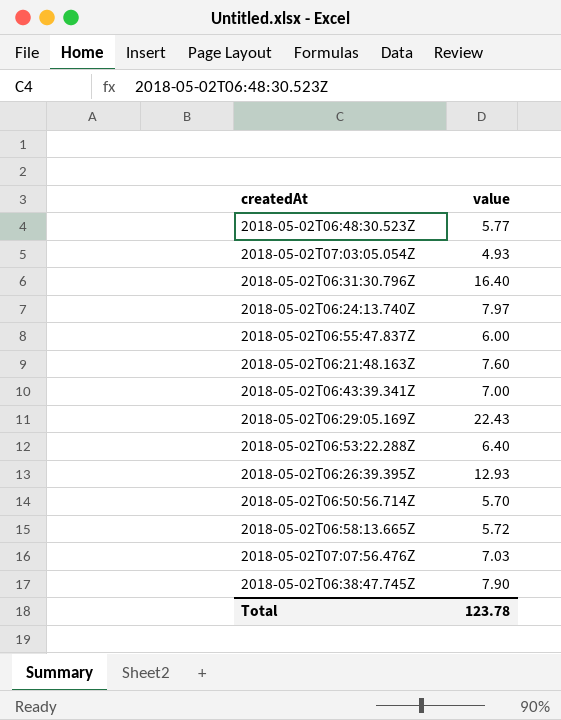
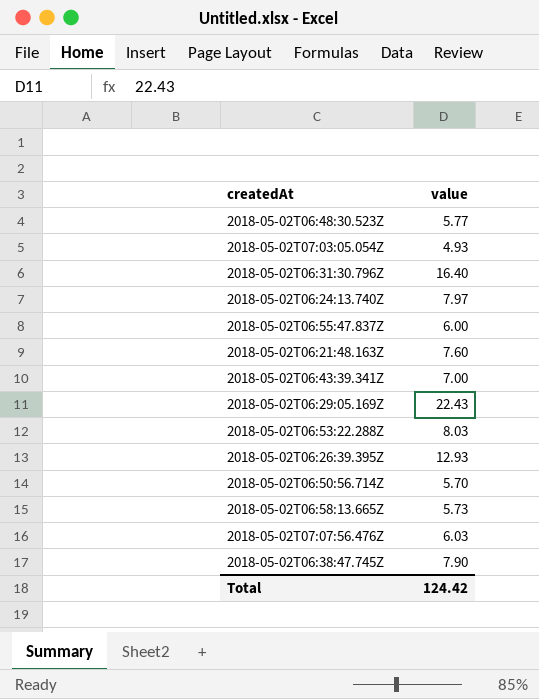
2018-05-02T06:53:22.288Z | value: 6.40 -> 8.03
2018-05-02T06:58:13.665Z | value: 5.72 -> 5.73
2018-05-02T07:07:56.476Z | value: 7.03 -> 6.03
Total | value: 123.78 -> 124.42

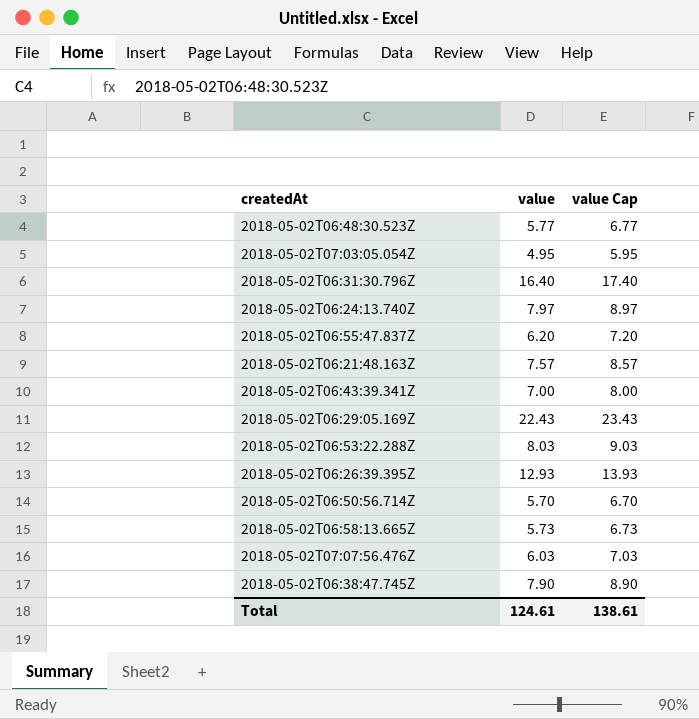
column value Cap | formula: none -> [value] + 1
2018-05-02T07:03:05.054Z | value: 4.93 -> 4.95
2018-05-02T06:55:47.837Z | value: 6.00 -> 6.20
2018-05-02T06:21:48.163Z | value: 7.60 -> 7.57
Total | value: 124.42 -> 124.61

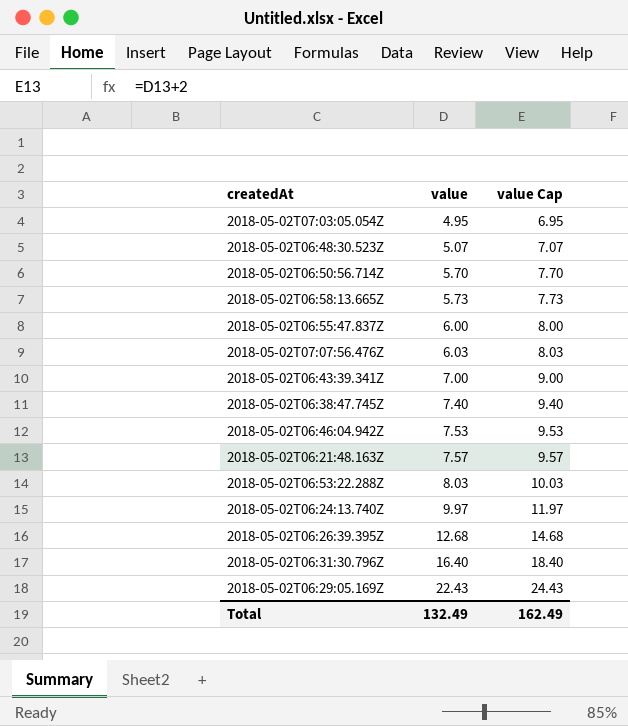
row order: none -> value ascending
column value Cap | formula: [value] + 1 -> [value] + 2
2018-05-02T06:48:30.523Z | value: 5.77 -> 5.07
2018-05-02T06:55:47.837Z | value: 6.20 -> 6.00
2018-05-02T06:38:47.745Z | value: 7.90 -> 7.40
row 2018-05-02T06:46:04.942Z: none -> 7.53 | 9.53
2018-05-02T06:24:13.740Z | value: 7.97 -> 9.97
2018-05-02T06:26:39.395Z | value: 12.93 -> 12.68
Total | value: 124.61 -> 132.49
Total | value Cap: 138.61 -> 162.49

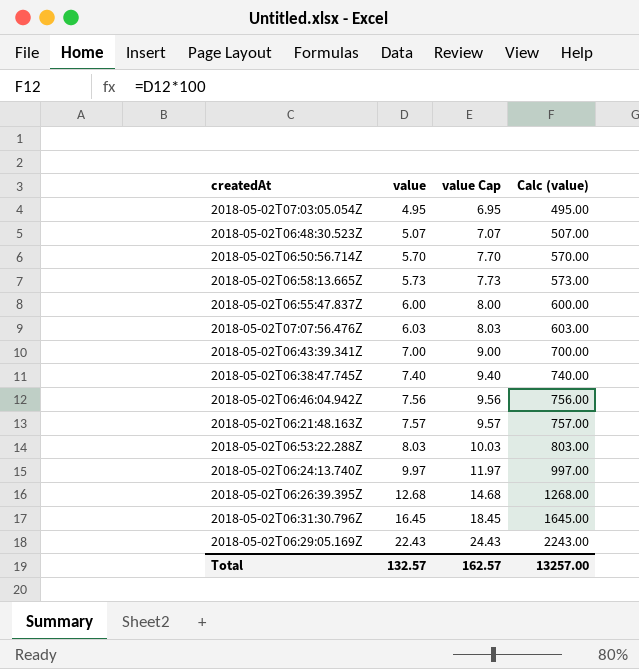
column Calc (value) | formula: none -> [value] * 100
2018-05-02T06:46:04.942Z | value: 7.53 -> 7.56
2018-05-02T06:46:04.942Z | value Cap: 9.53 -> 9.56
2018-05-02T06:31:30.796Z | value: 16.40 -> 16.45
2018-05-02T06:31:30.796Z | value Cap: 18.40 -> 18.45
Total | value: 132.49 -> 132.57
Total | value Cap: 162.49 -> 162.57

